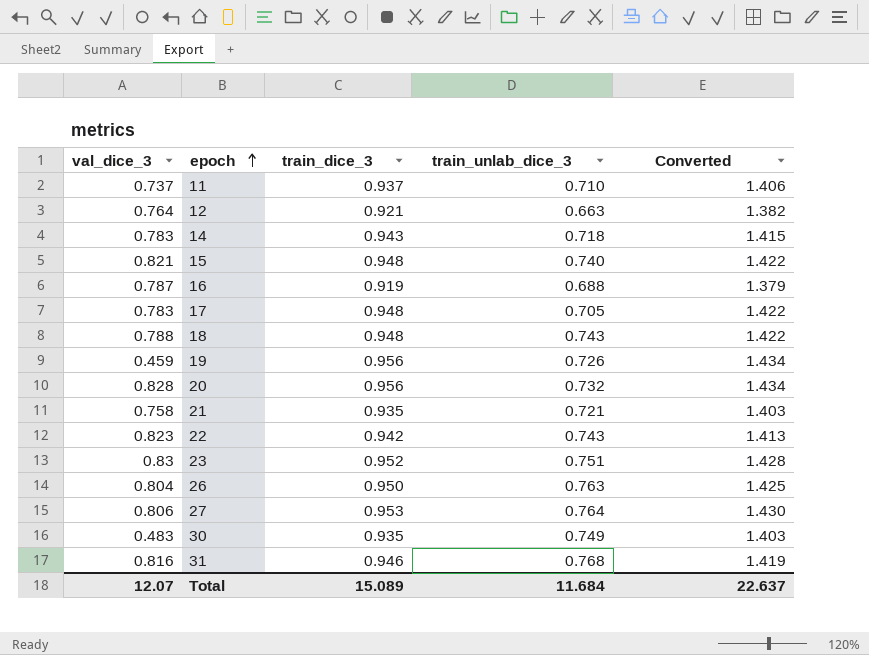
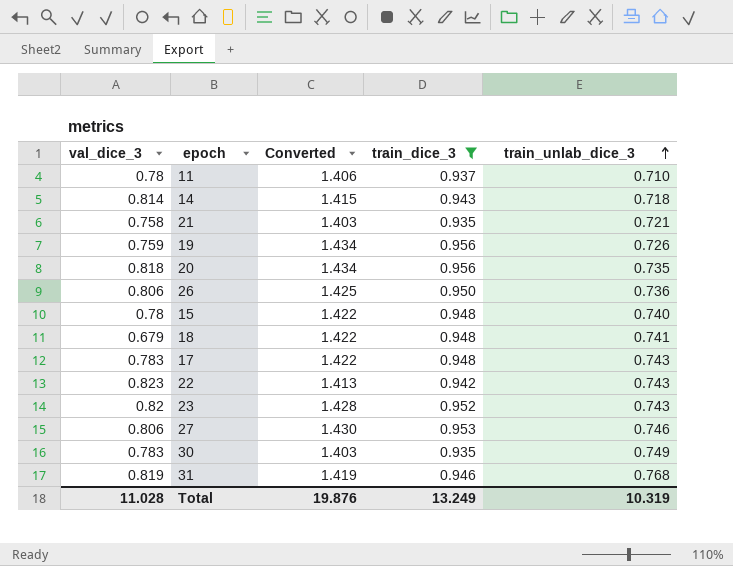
filter: none -> train_dice_3 >= 0.935
row order: epoch ascending -> train_unlab_dice_3 ascending
column Converted | position: 5 -> 3
11 | val_dice_3: 0.737 -> 0.78
14 | val_dice_3: 0.783 -> 0.814
19 | val_dice_3: 0.459 -> 0.759
20 | val_dice_3: 0.828 -> 0.818
20 | train_unlab_dice_3: 0.732 -> 0.735
26 | val_dice_3: 0.804 -> 0.806
26 | train_unlab_dice_3: 0.763 -> 0.736
15 | val_dice_3: 0.821 -> 0.78
18 | val_dice_3: 0.788 -> 0.679
18 | train_unlab_dice_3: 0.743 -> 0.741
17 | train_unlab_dice_3: 0.705 -> 0.743
23 | val_dice_3: 0.83 -> 0.82
23 | train_unlab_dice_3: 0.751 -> 0.743
27 | train_unlab_dice_3: 0.764 -> 0.746
30 | val_dice_3: 0.483 -> 0.783
31 | val_dice_3: 0.816 -> 0.819
Total | val_dice_3: 12.07 -> 11.028
Total | Converted: 22.637 -> 19.876
Total | train_dice_3: 15.089 -> 13.249
Total | train_unlab_dice_3: 11.684 -> 10.319

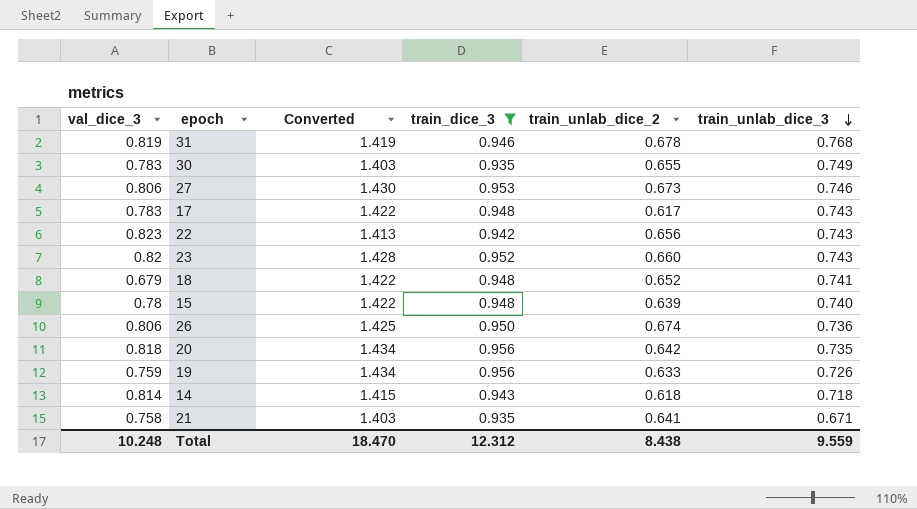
row order: train_unlab_dice_3 ascending -> train_unlab_dice_3 descending
column train_unlab_dice_2 | position: none -> 5
row 11: 0.78 | 1.406 | 0.937 | 0.710 -> none
21 | train_unlab_dice_3: 0.721 -> 0.671
Total | val_dice_3: 11.028 -> 10.248
Total | Converted: 19.876 -> 18.470
Total | train_dice_3: 13.249 -> 12.312
Total | train_unlab_dice_3: 10.319 -> 9.559

